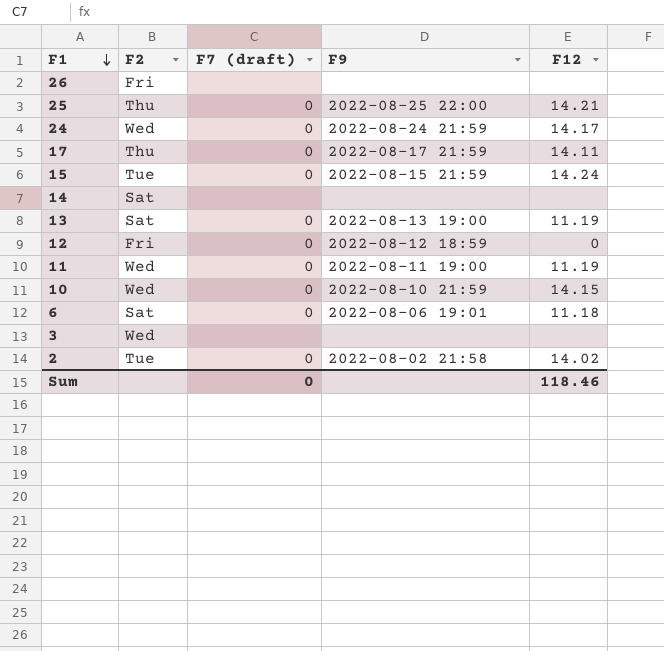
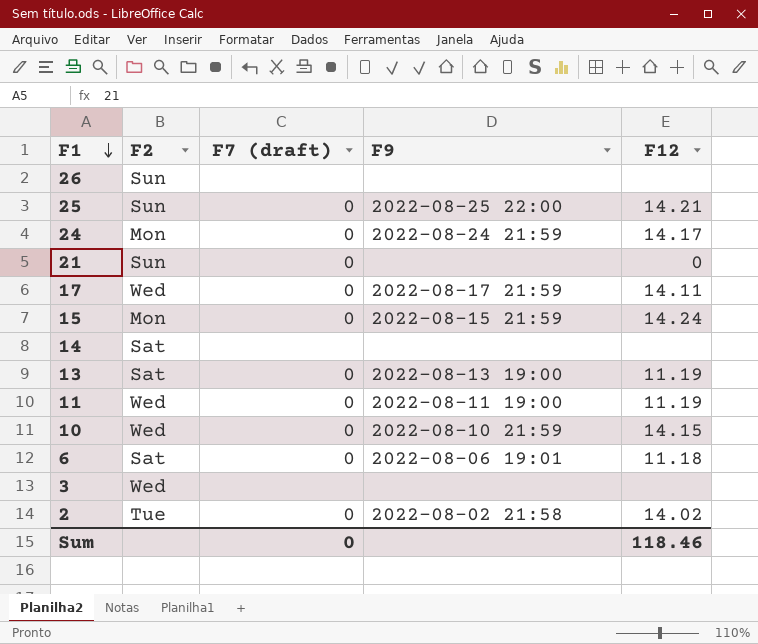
row 12: Fri | 0 | 2022-08-12 18:59 | 0 -> none
26 | F2: Fri -> Sun
25 | F2: Thu -> Sun
24 | F2: Wed -> Mon
row 21: none -> Sun | 0 | none | 0
17 | F2: Thu -> Wed
15 | F2: Tue -> Mon

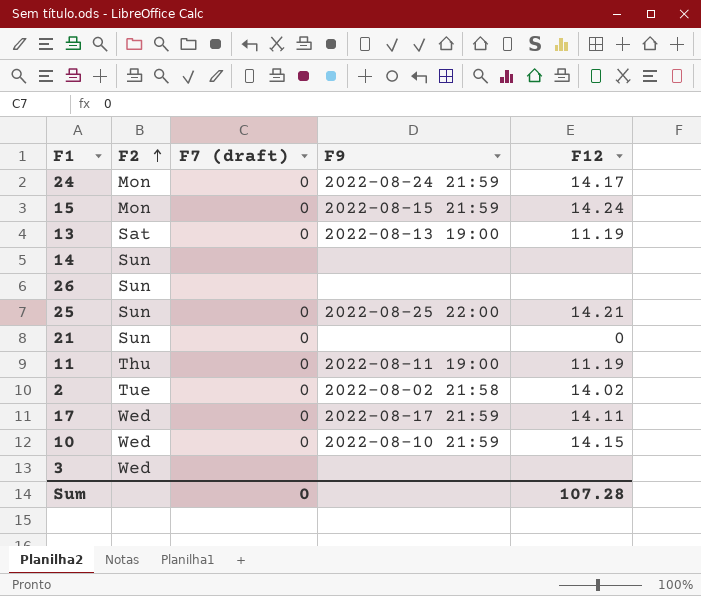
row order: F1 descending -> F2 ascending
row 6: Sat | 0 | 2022-08-06 19:01 | 11.18 -> none
14 | F2: Sat -> Sun
11 | F2: Wed -> Thu
Sum | F12: 118.46 -> 107.28

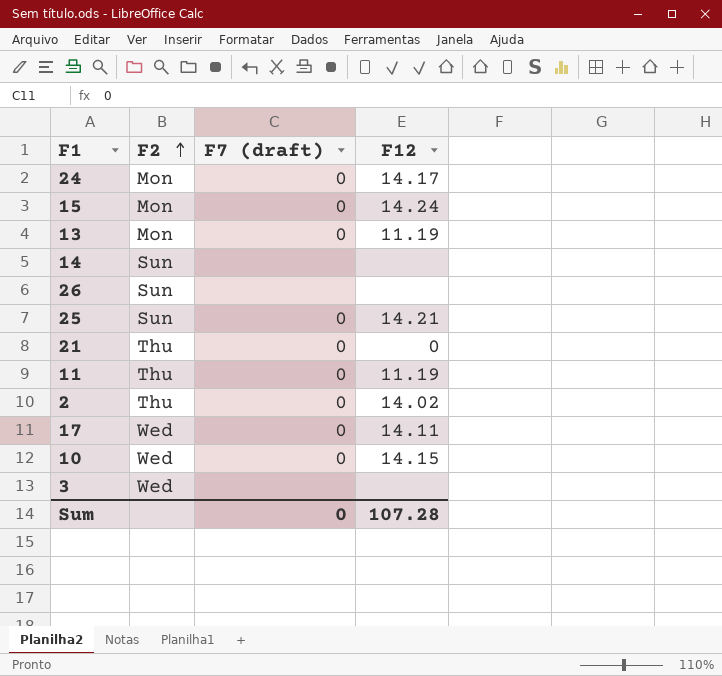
column F9 | position: 4 -> none
13 | F2: Sat -> Mon
21 | F2: Sun -> Thu
2 | F2: Tue -> Thu

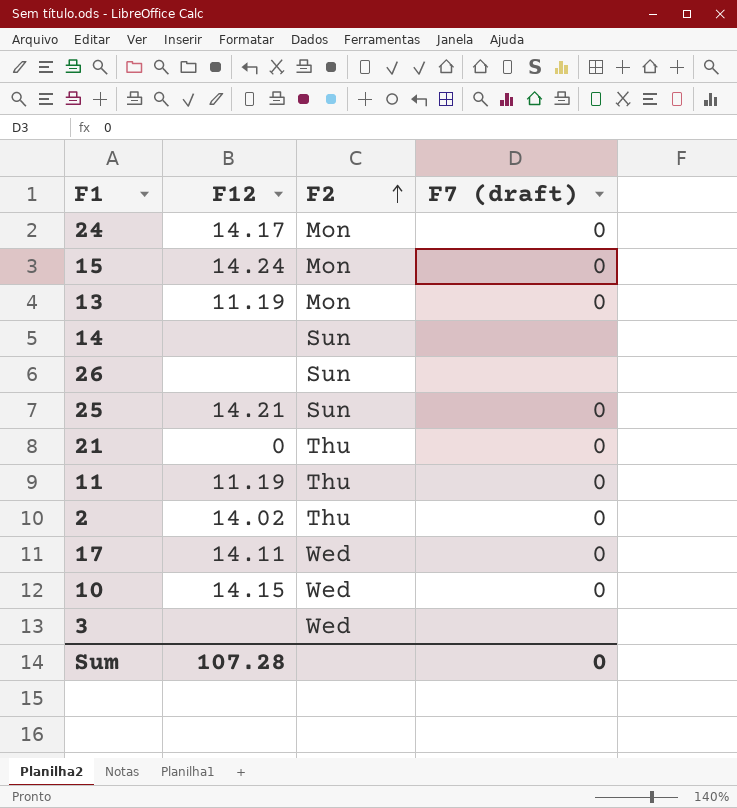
column F12 | position: 4 -> 2

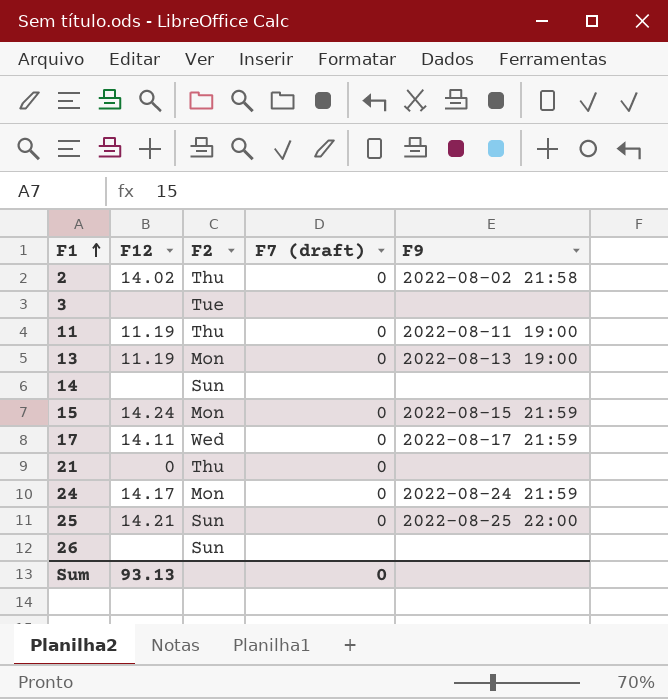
row order: F2 ascending -> F1 ascending
column F9 | position: none -> 5
row 10: 14.15 | Wed | 0 -> none
3 | F2: Wed -> Tue
Sum | F12: 107.28 -> 93.13

